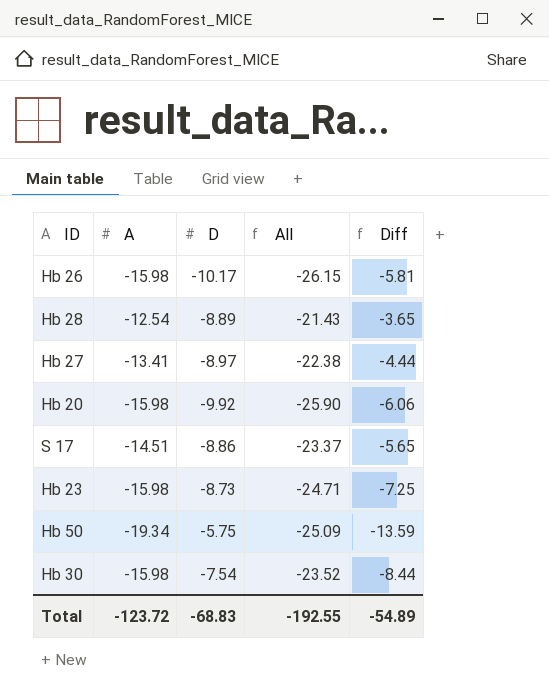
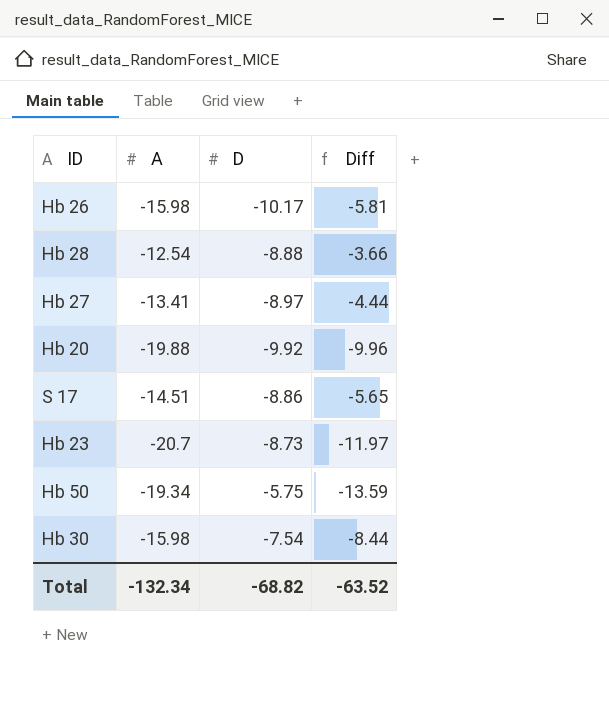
column All | formula: [A] + [D] -> none
Hb 28 | D: -8.89 -> -8.88
Hb 28 | Diff: -3.65 -> -3.66
Hb 20 | A: -15.98 -> -19.88
Hb 20 | Diff: -6.06 -> -9.96
Hb 23 | A: -15.98 -> -20.7
Hb 23 | Diff: -7.25 -> -11.97
Total | A: -123.72 -> -132.34
Total | D: -68.83 -> -68.82
Total | Diff: -54.89 -> -63.52

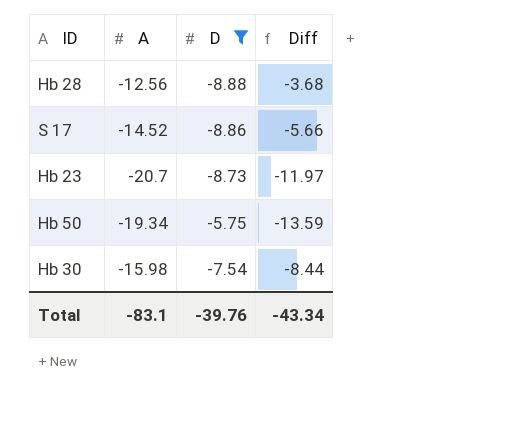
filter: none -> D >= -8.88
Hb 28 | A: -12.54 -> -12.56
Hb 28 | Diff: -3.66 -> -3.68
S 17 | A: -14.51 -> -14.52
S 17 | Diff: -5.65 -> -5.66
Total | A: -132.34 -> -83.1
Total | D: -68.82 -> -39.76
Total | Diff: -63.52 -> -43.34

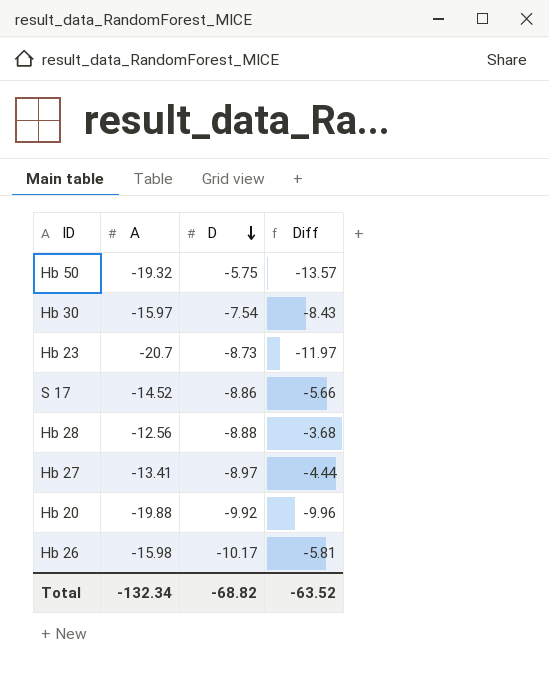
filter: D >= -8.88 -> none
row order: none -> D descending
Hb 50 | A: -19.34 -> -19.32
Hb 50 | Diff: -13.59 -> -13.57
Hb 30 | A: -15.98 -> -15.97
Hb 30 | Diff: -8.44 -> -8.43
Total | A: -83.1 -> -132.34
Total | D: -39.76 -> -68.82
Total | Diff: -43.34 -> -63.52

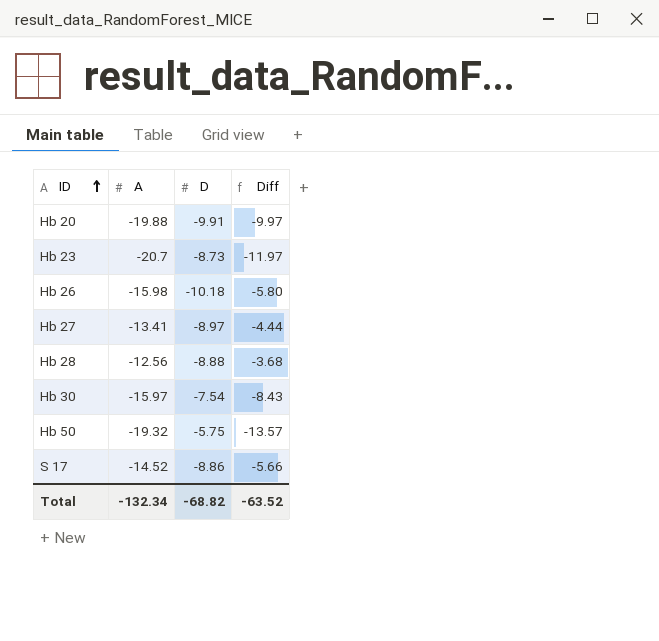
row order: D descending -> ID ascending
Hb 20 | D: -9.92 -> -9.91
Hb 20 | Diff: -9.96 -> -9.97
Hb 26 | D: -10.17 -> -10.18
Hb 26 | Diff: -5.81 -> -5.80

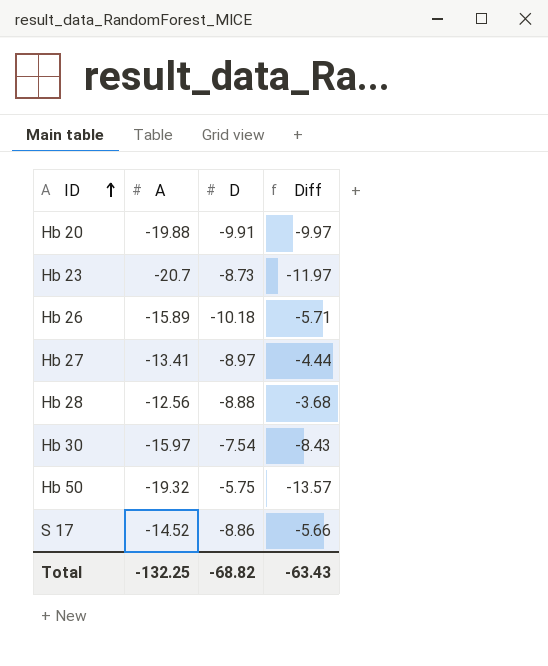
Hb 26 | A: -15.98 -> -15.89
Hb 26 | Diff: -5.80 -> -5.71
Total | A: -132.34 -> -132.25
Total | Diff: -63.52 -> -63.43

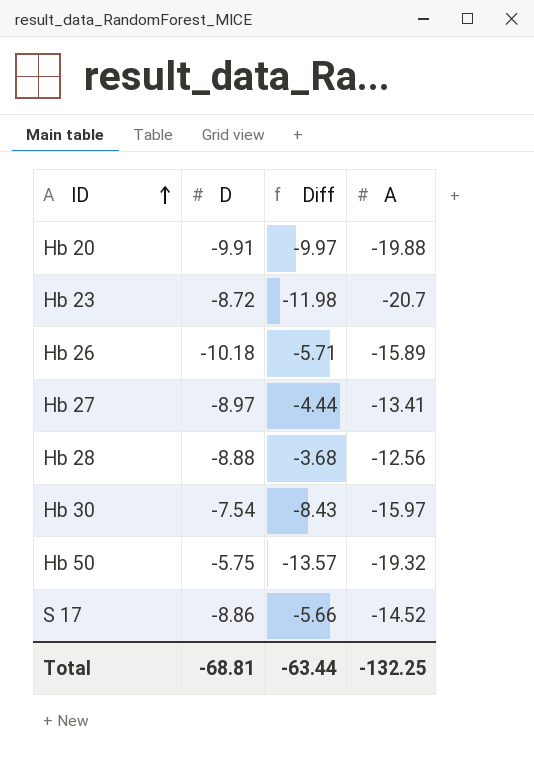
column A | position: 2 -> 4
Hb 23 | D: -8.73 -> -8.72
Hb 23 | Diff: -11.97 -> -11.98
Total | D: -68.82 -> -68.81
Total | Diff: -63.43 -> -63.44

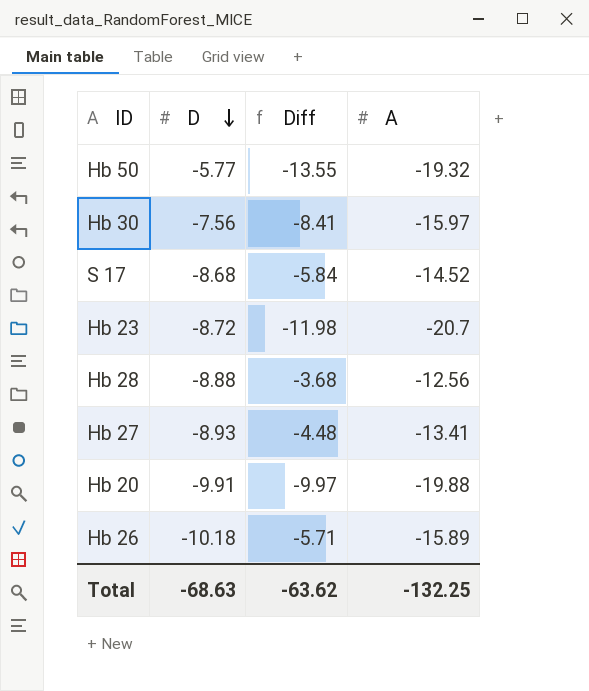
row order: ID ascending -> D descending
Hb 50 | D: -5.75 -> -5.77
Hb 50 | Diff: -13.57 -> -13.55
Hb 30 | D: -7.54 -> -7.56
Hb 30 | Diff: -8.43 -> -8.41
S 17 | D: -8.86 -> -8.68
S 17 | Diff: -5.66 -> -5.84
Hb 27 | D: -8.97 -> -8.93
Hb 27 | Diff: -4.44 -> -4.48
Total | D: -68.81 -> -68.63
Total | Diff: -63.44 -> -63.62

